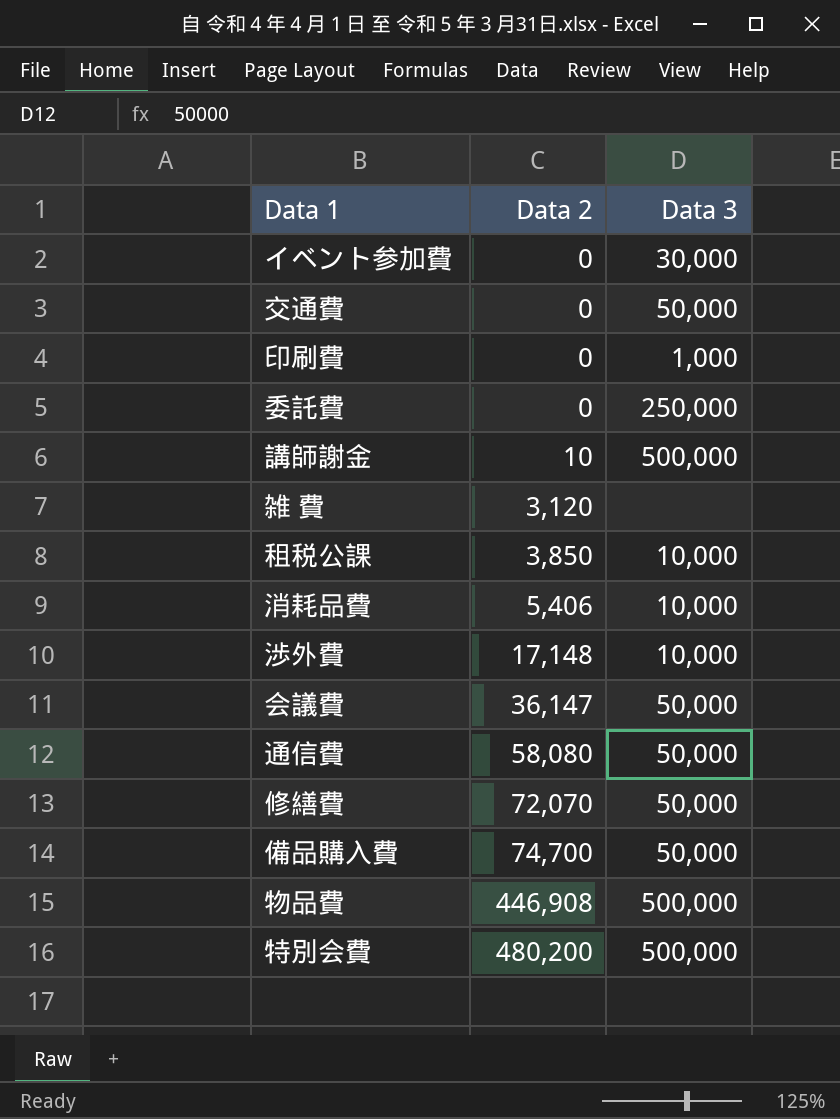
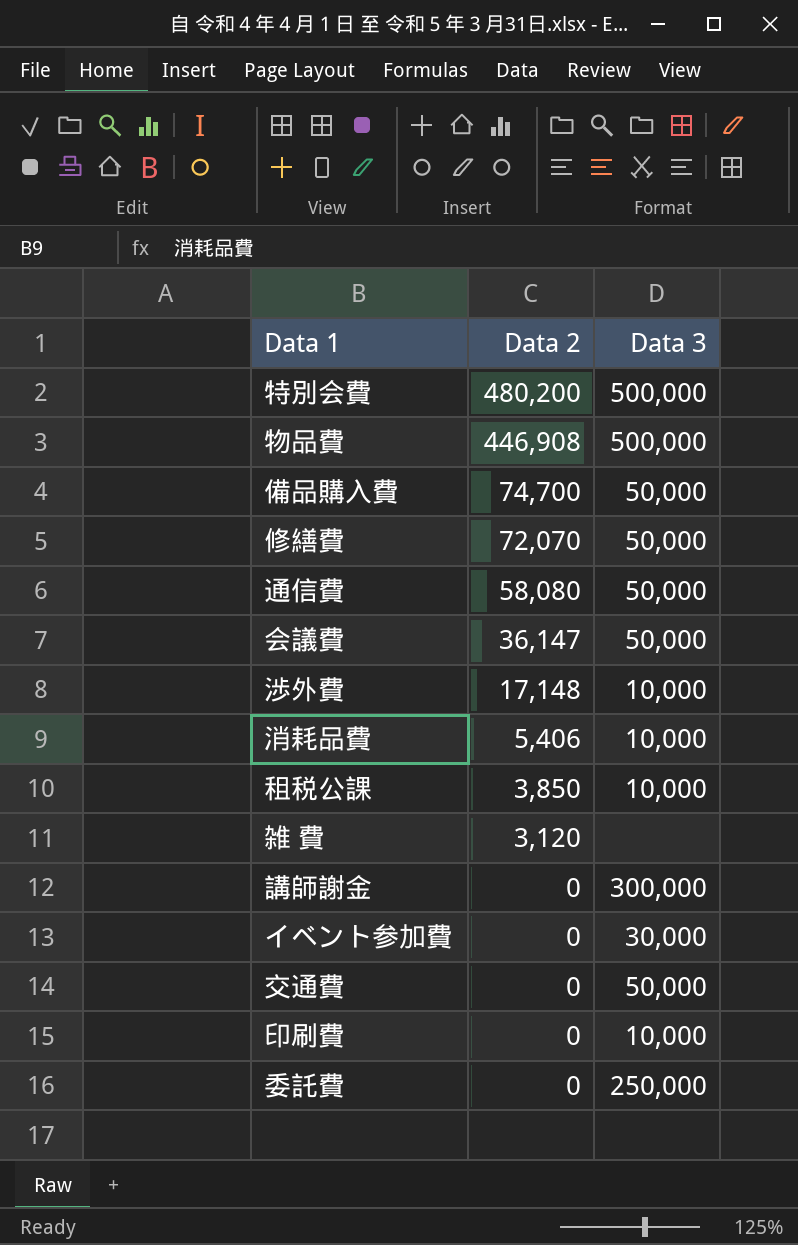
row order: Data 2 ascending -> Data 2 descending
講師謝金 | Data 2: 10 -> 0
講師謝金 | Data 3: 500,000 -> 300,000
印刷費 | Data 3: 1,000 -> 10,000

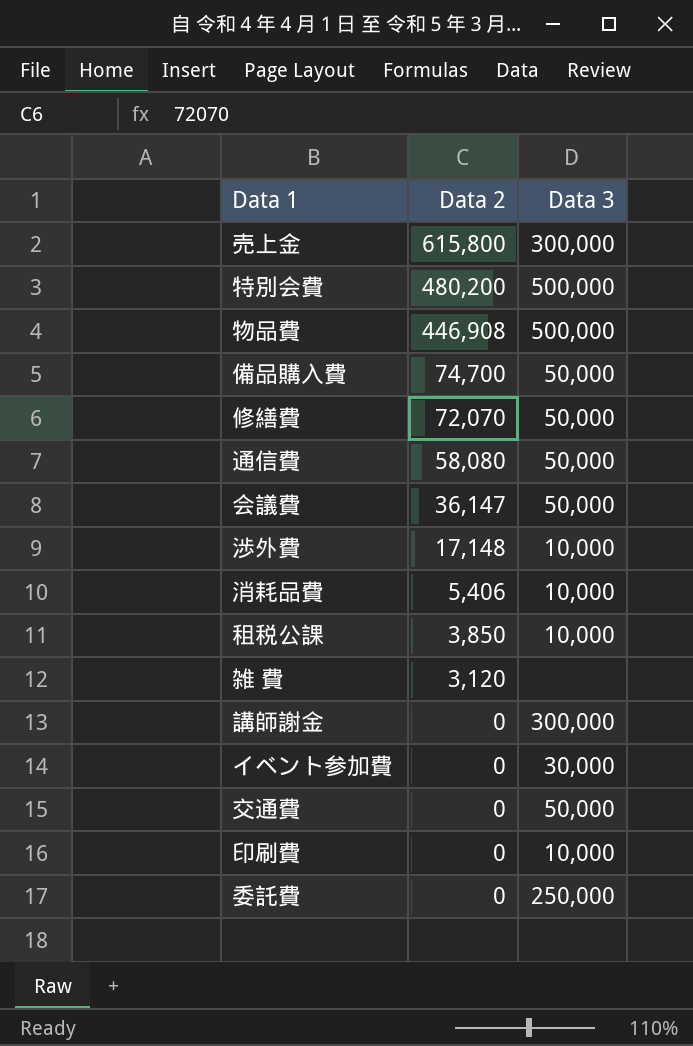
row 売上金: none -> 615,800 | 300,000

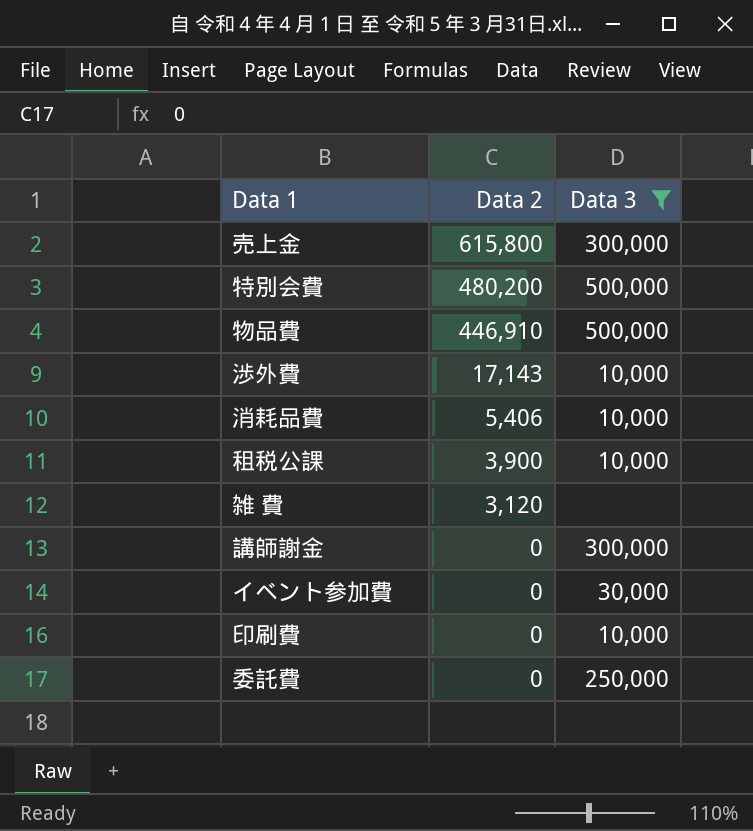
filter: none -> Data 3 != 50,000
物品費 | Data 2: 446,908 -> 446,910
渉外費 | Data 2: 17,148 -> 17,143
租税公課 | Data 2: 3,850 -> 3,900

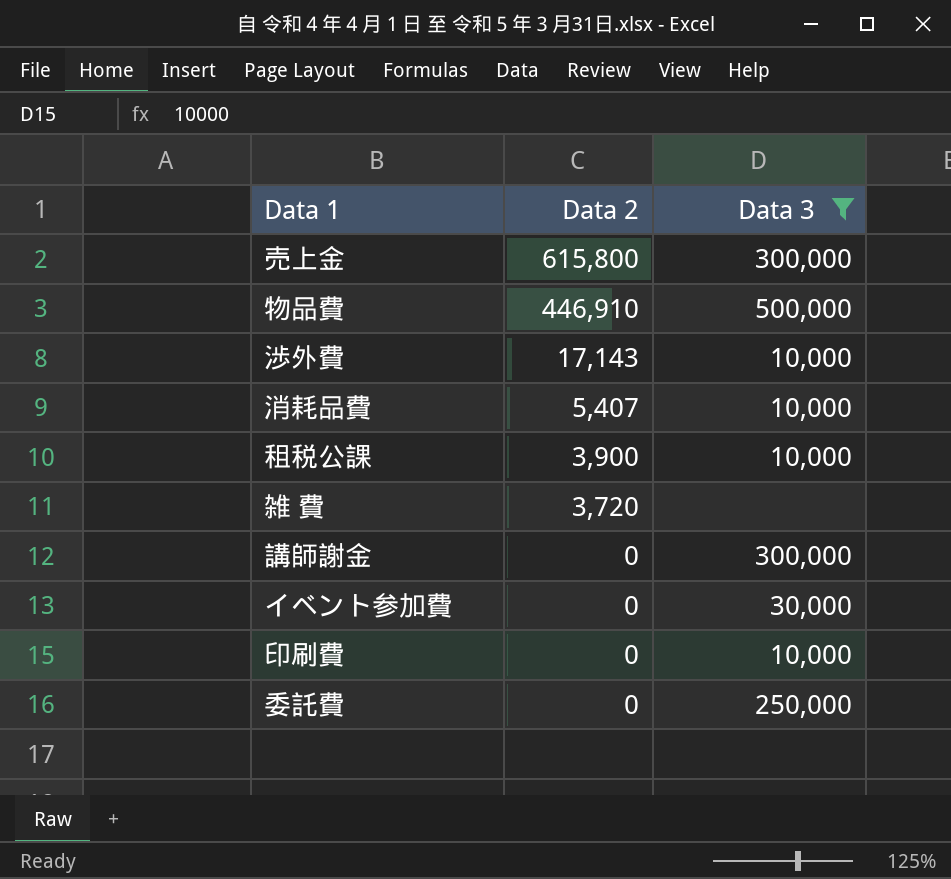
row 特別会費: 480,200 | 500,000 -> none
消耗品費 | Data 2: 5,406 -> 5,407
雑 費 | Data 2: 3,120 -> 3,720

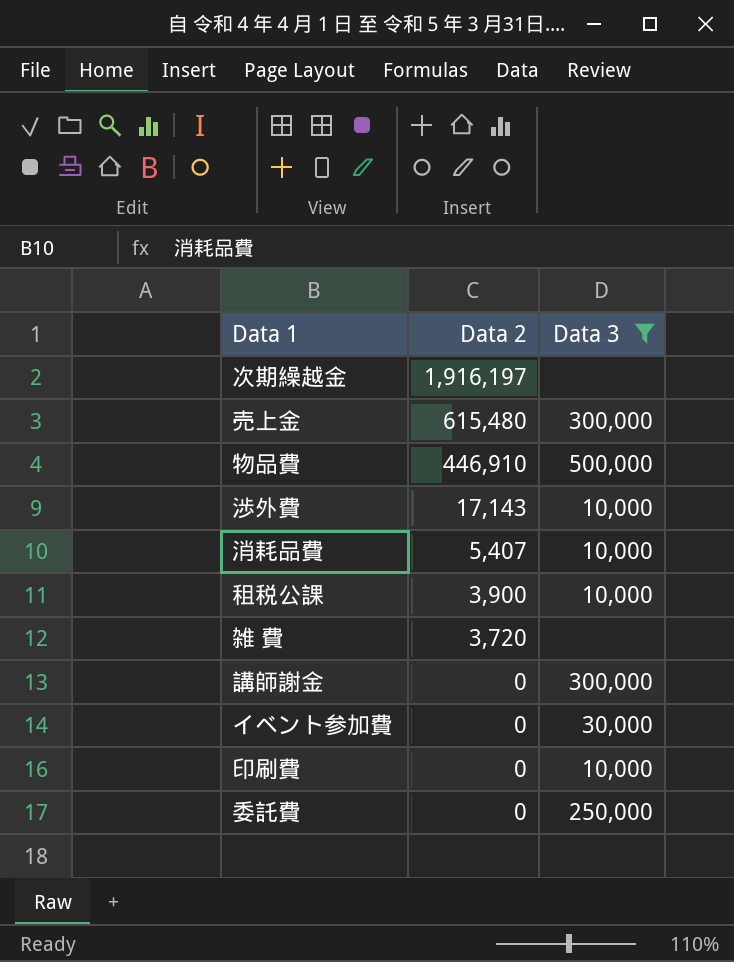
row 次期繰越金: none -> 1,916,197 | none
売上金 | Data 2: 615,800 -> 615,480

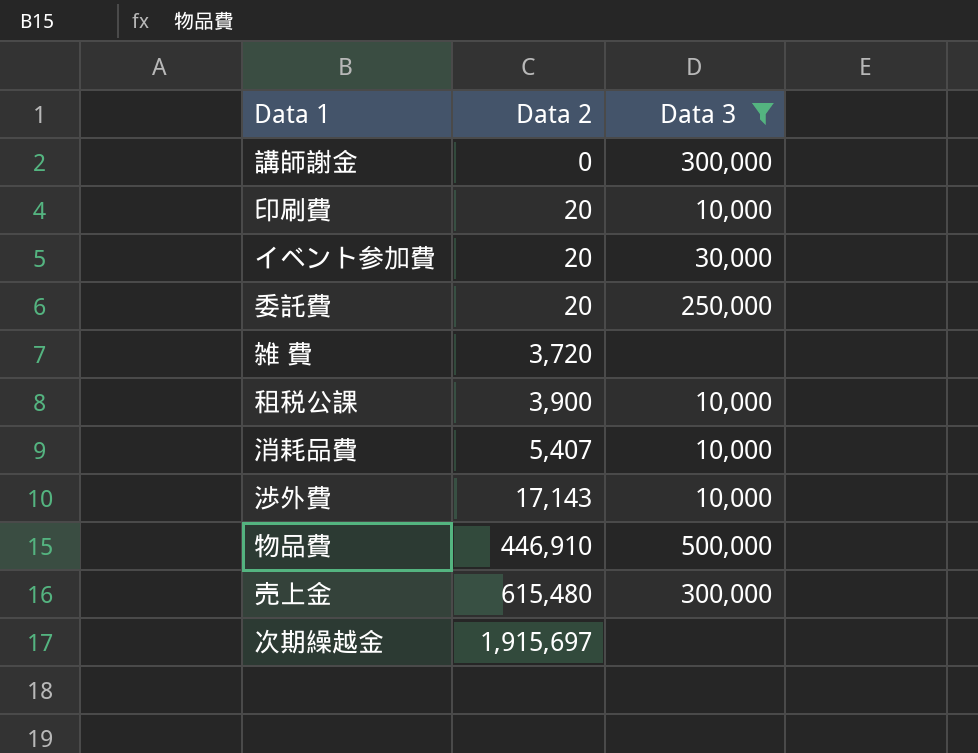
row order: Data 2 descending -> Data 2 ascending
印刷費 | Data 2: 0 -> 20
イベント参加費 | Data 2: 0 -> 20
委託費 | Data 2: 0 -> 20
次期繰越金 | Data 2: 1,916,197 -> 1,915,697

